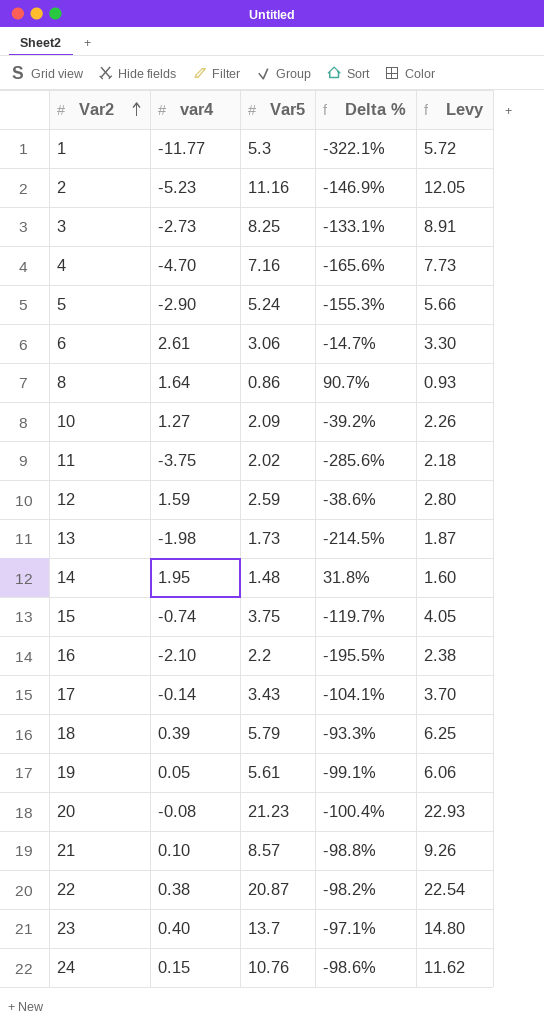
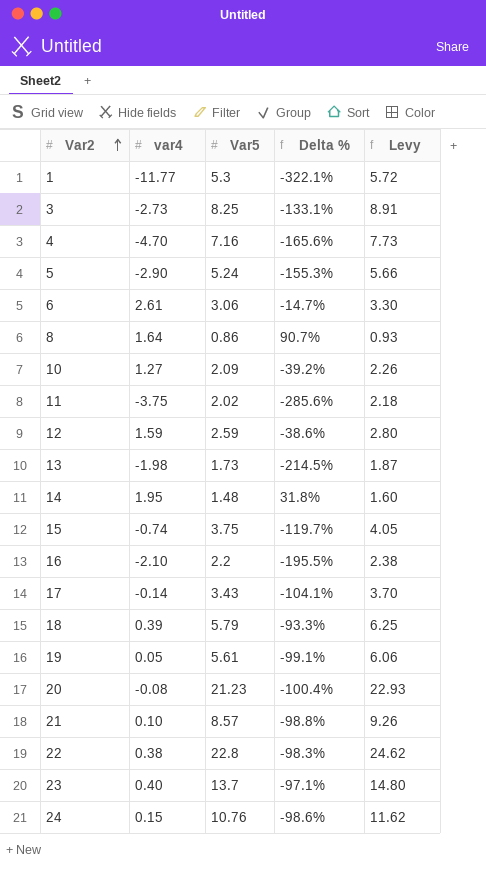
row 2: -5.23 | 11.16 | -146.9% | 12.05 -> none
22 | Var5: 20.87 -> 22.8
22 | Delta %: -98.2% -> -98.3%
22 | Levy: 22.54 -> 24.62

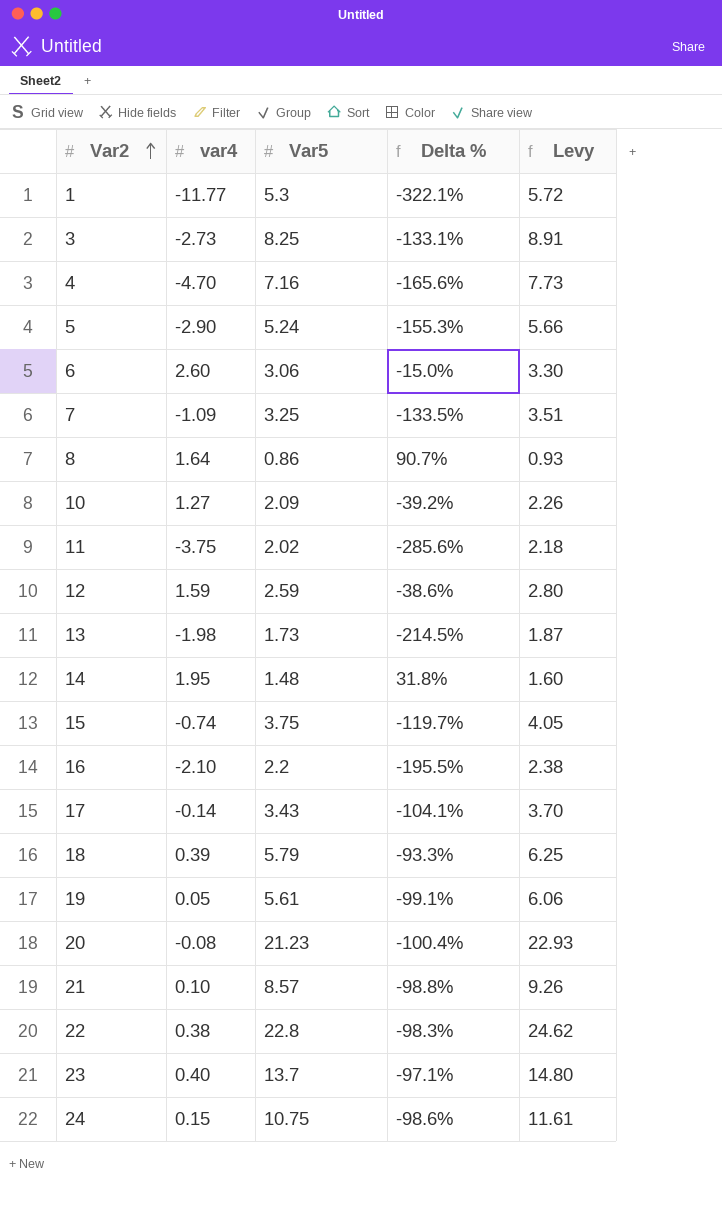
6 | var4: 2.61 -> 2.60
6 | Delta %: -14.7% -> -15.0%
row 7: none -> -1.09 | 3.25 | -133.5% | 3.51
24 | Var5: 10.76 -> 10.75
24 | Levy: 11.62 -> 11.61

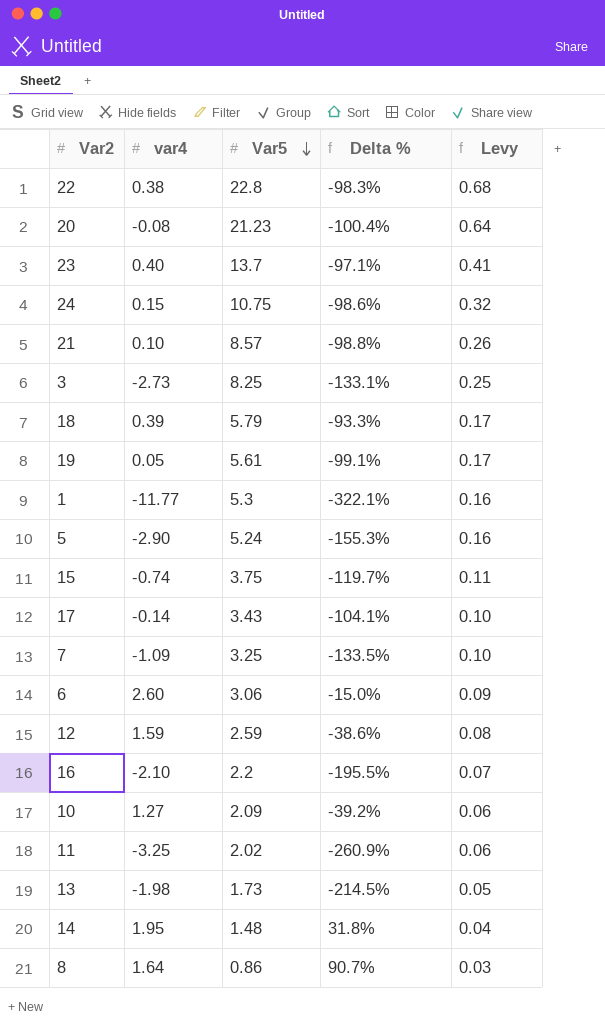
row order: Var2 ascending -> Var5 descending
column Levy | formula: [Var5] * 1.08 -> [Var5] * 0.03
row 4: -4.70 | 7.16 | -165.6% | 7.73 -> none
11 | var4: -3.75 -> -3.25
11 | Delta %: -285.6% -> -260.9%

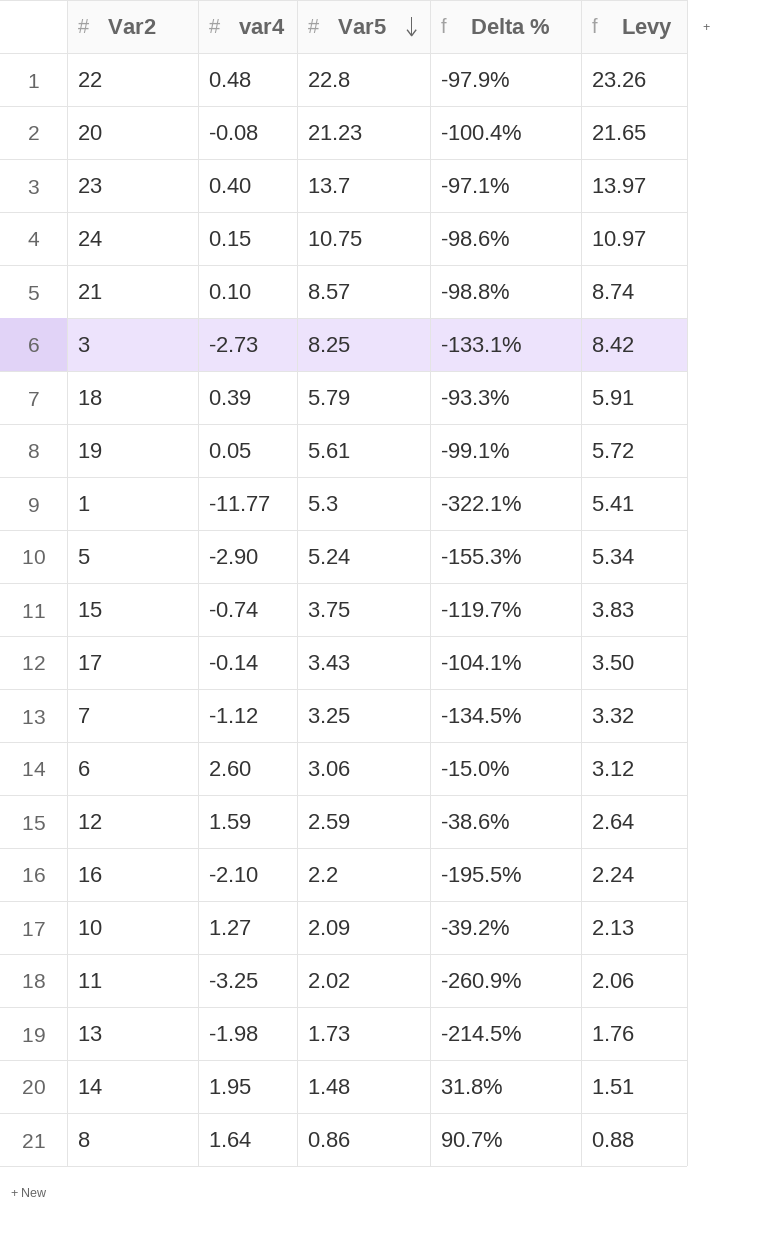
column Levy | formula: [Var5] * 0.03 -> [Var5] * 1.02
22 | var4: 0.38 -> 0.48
22 | Delta %: -98.3% -> -97.9%
7 | var4: -1.09 -> -1.12
7 | Delta %: -133.5% -> -134.5%

